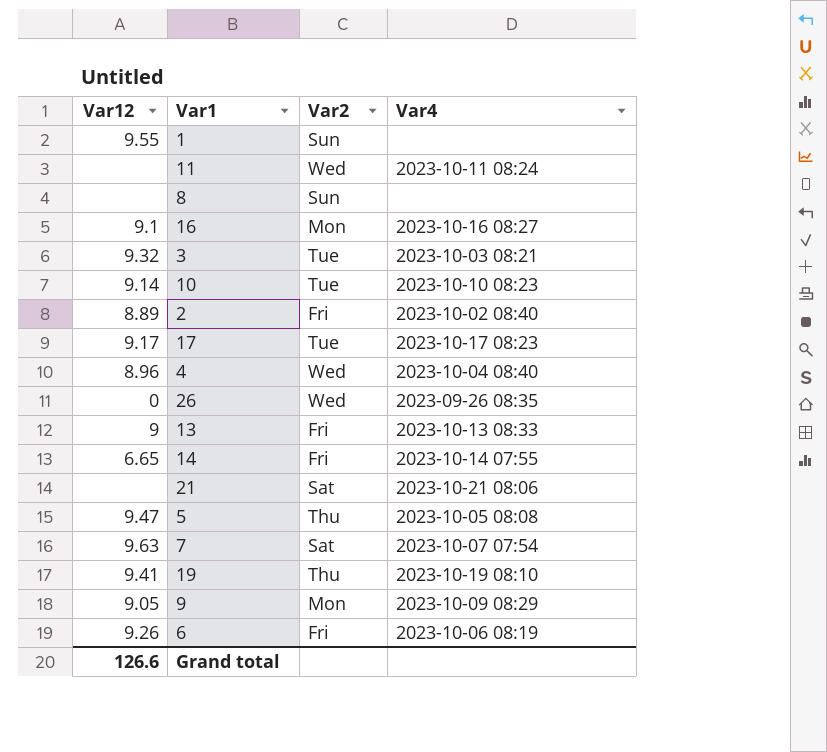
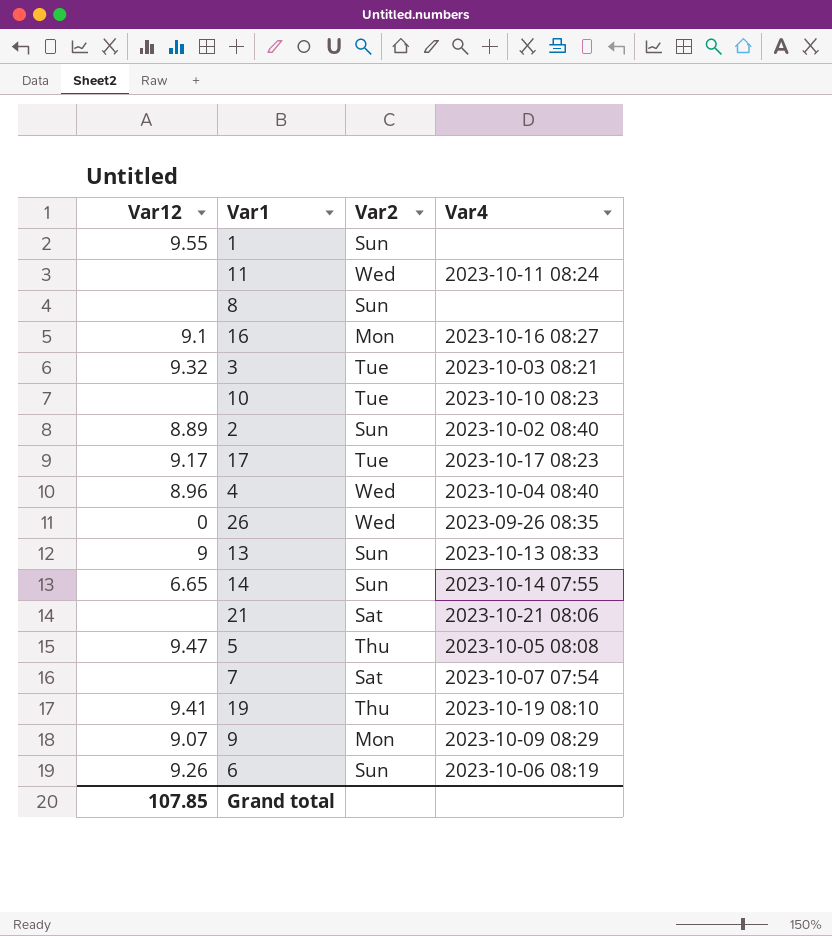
10 | Var12: 9.14 -> none
2 | Var2: Fri -> Sun
13 | Var2: Fri -> Sun
14 | Var2: Fri -> Sun
7 | Var12: 9.63 -> none
9 | Var12: 9.05 -> 9.07
6 | Var2: Fri -> Sun
Grand total | Var12: 126.6 -> 107.85

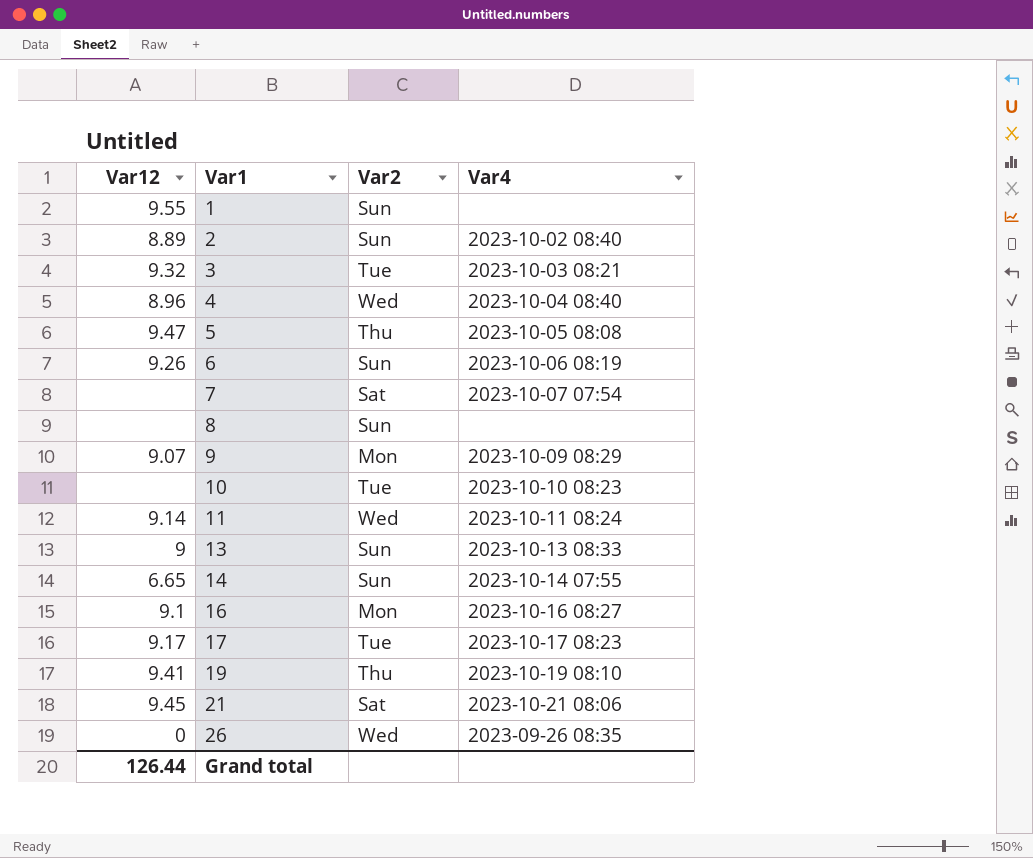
row order: none -> Var1 ascending
11 | Var12: none -> 9.14
21 | Var12: none -> 9.45
Grand total | Var12: 107.85 -> 126.44

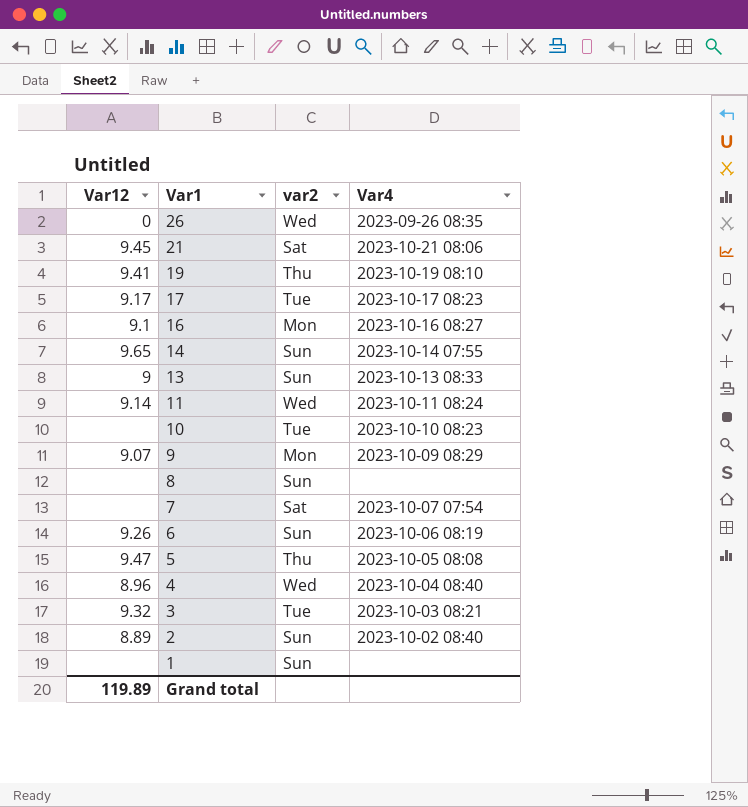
row order: Var1 ascending -> Var1 descending
column name: Var2 -> var2
14 | Var12: 6.65 -> 9.65
1 | Var12: 9.55 -> none
Grand total | Var12: 126.44 -> 119.89

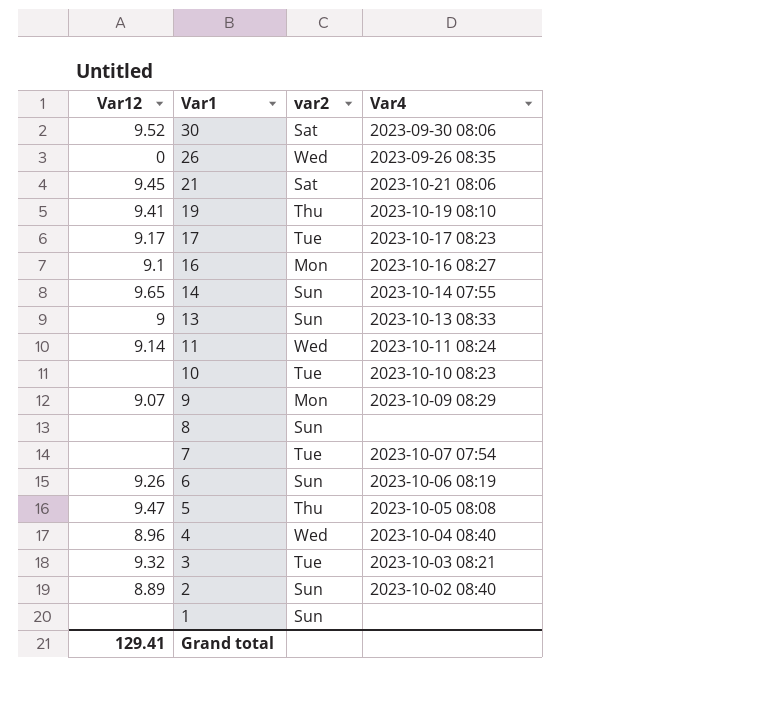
row 30: none -> 9.52 | Sat | 2023-09-30 08:06
7 | var2: Sat -> Tue
Grand total | Var12: 119.89 -> 129.41

